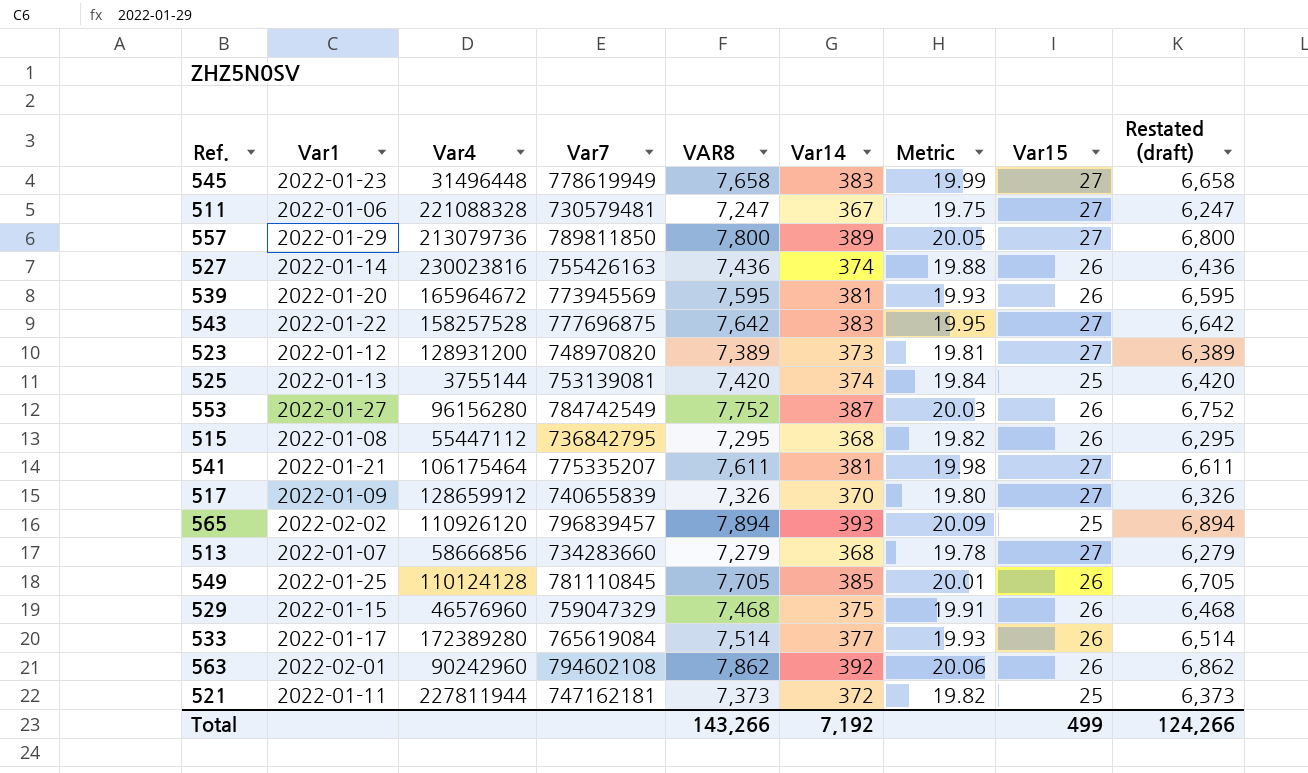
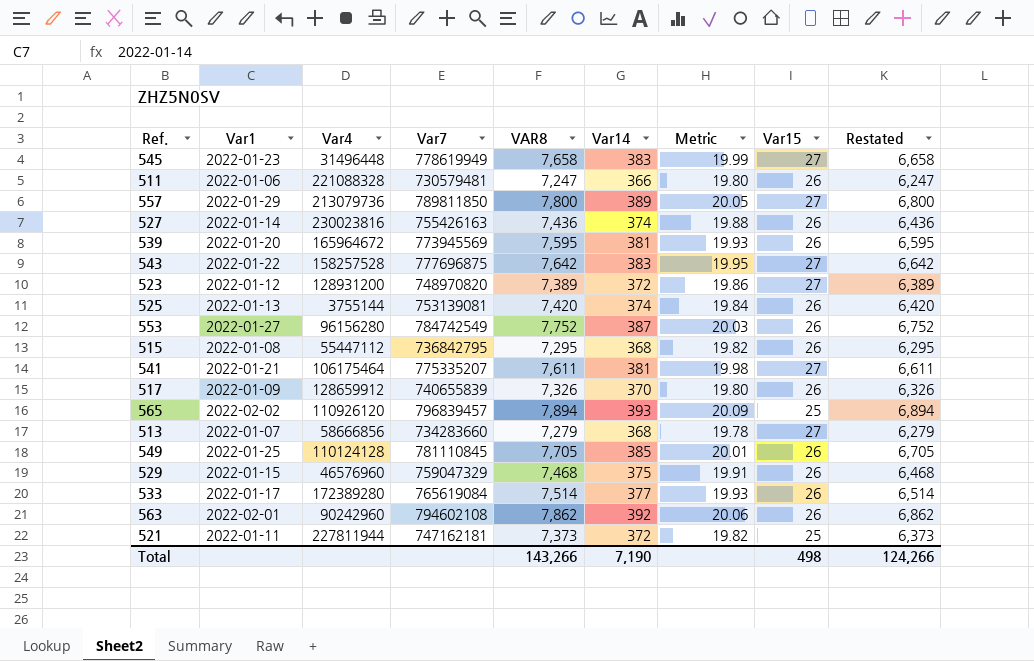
column name: Restated (draft) -> Restated
511 | Var14: 367 -> 366
511 | Metric: 19.75 -> 19.80
511 | Var15: 27 -> 26
523 | Var14: 373 -> 372
523 | Metric: 19.81 -> 19.86
525 | Var15: 25 -> 26
517 | Var15: 27 -> 26
Total | Var14: 7,192 -> 7,190
Total | Var15: 499 -> 498

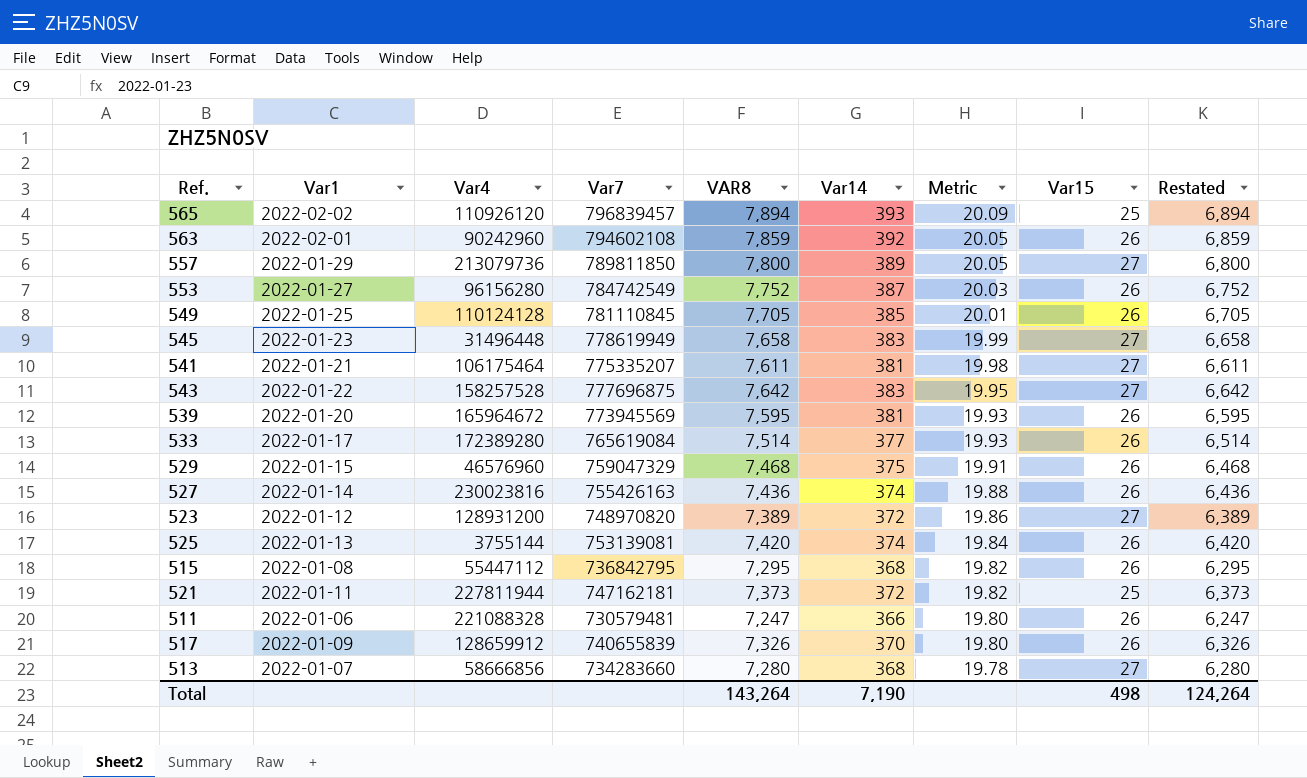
row order: none -> Metric descending
563 | VAR8: 7,862 -> 7,859
563 | Metric: 20.06 -> 20.05
563 | Restated: 6,862 -> 6,859
513 | VAR8: 7,279 -> 7,280
513 | Restated: 6,279 -> 6,280
Total | VAR8: 143,266 -> 143,264
Total | Restated: 124,266 -> 124,264

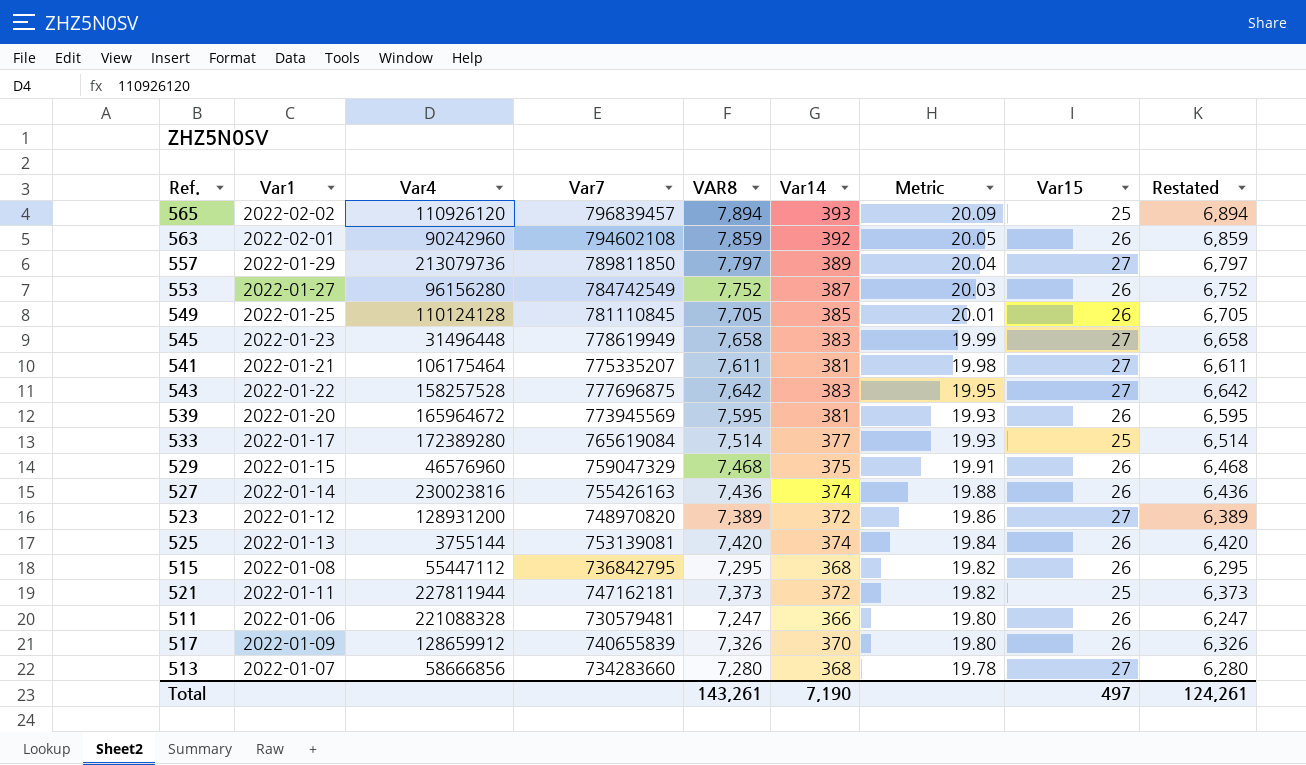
557 | VAR8: 7,800 -> 7,797
557 | Metric: 20.05 -> 20.04
557 | Restated: 6,800 -> 6,797
533 | Var15: 26 -> 25
Total | VAR8: 143,264 -> 143,261
Total | Var15: 498 -> 497
Total | Restated: 124,264 -> 124,261

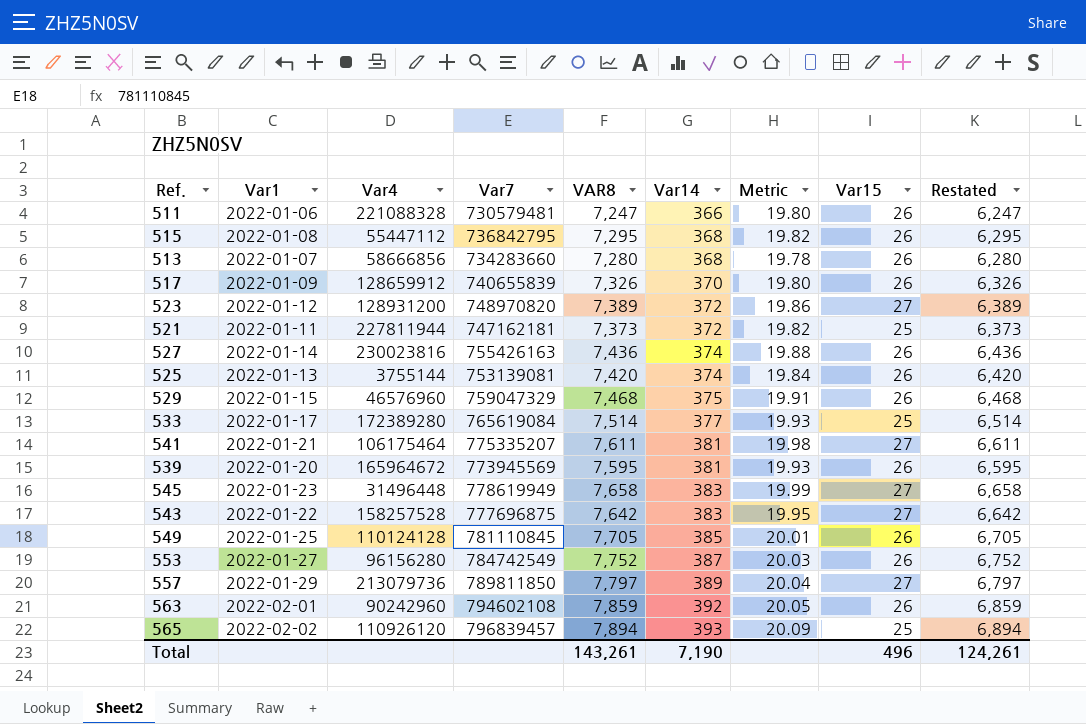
row order: Metric descending -> Var14 ascending
513 | Var15: 27 -> 26
Total | Var15: 497 -> 496

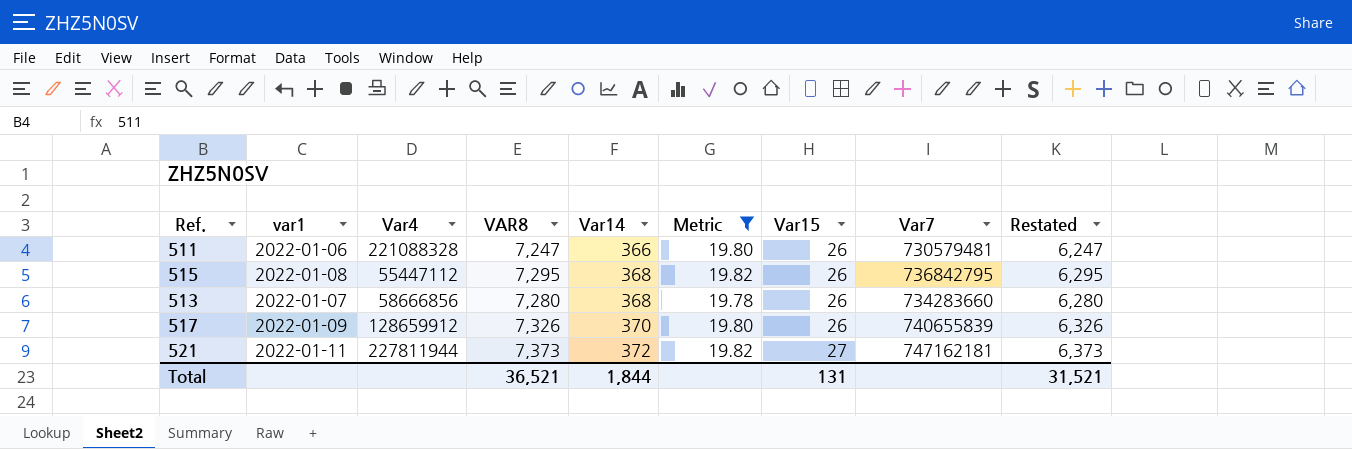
filter: none -> Metric <= 19.82
column name: Var1 -> var1
column Var7 | position: 4 -> 8
521 | Var15: 25 -> 27
Total | VAR8: 143,261 -> 36,521
Total | Var14: 7,190 -> 1,844
Total | Var15: 496 -> 131
Total | Restated: 124,261 -> 31,521

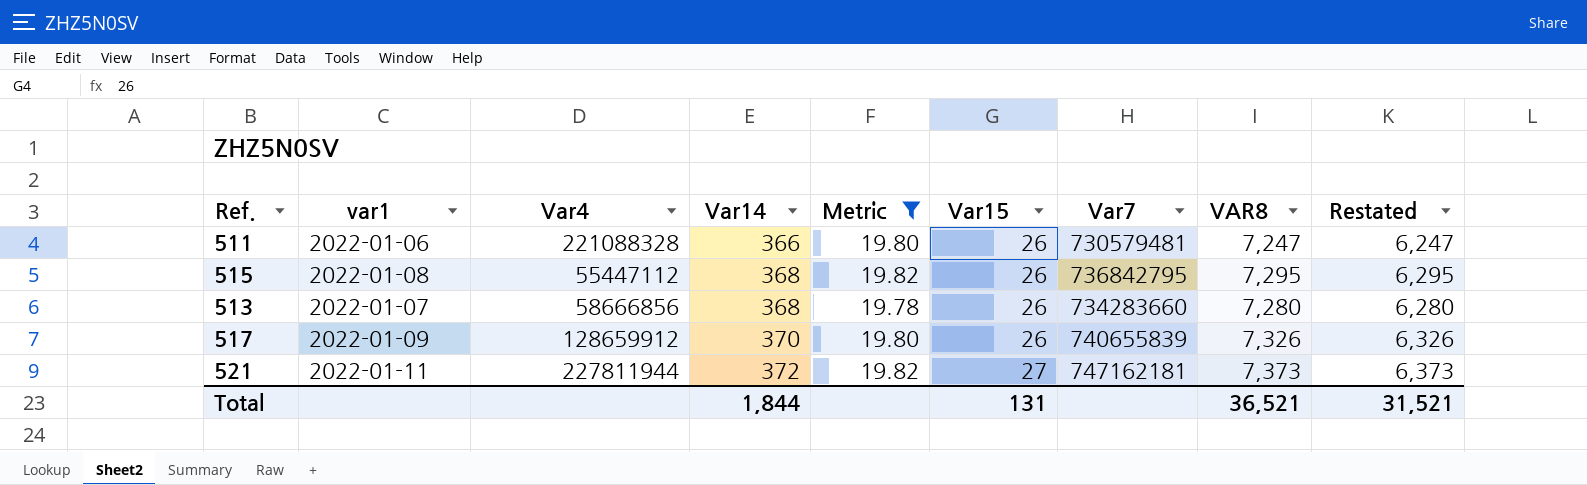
column VAR8 | position: 4 -> 8

